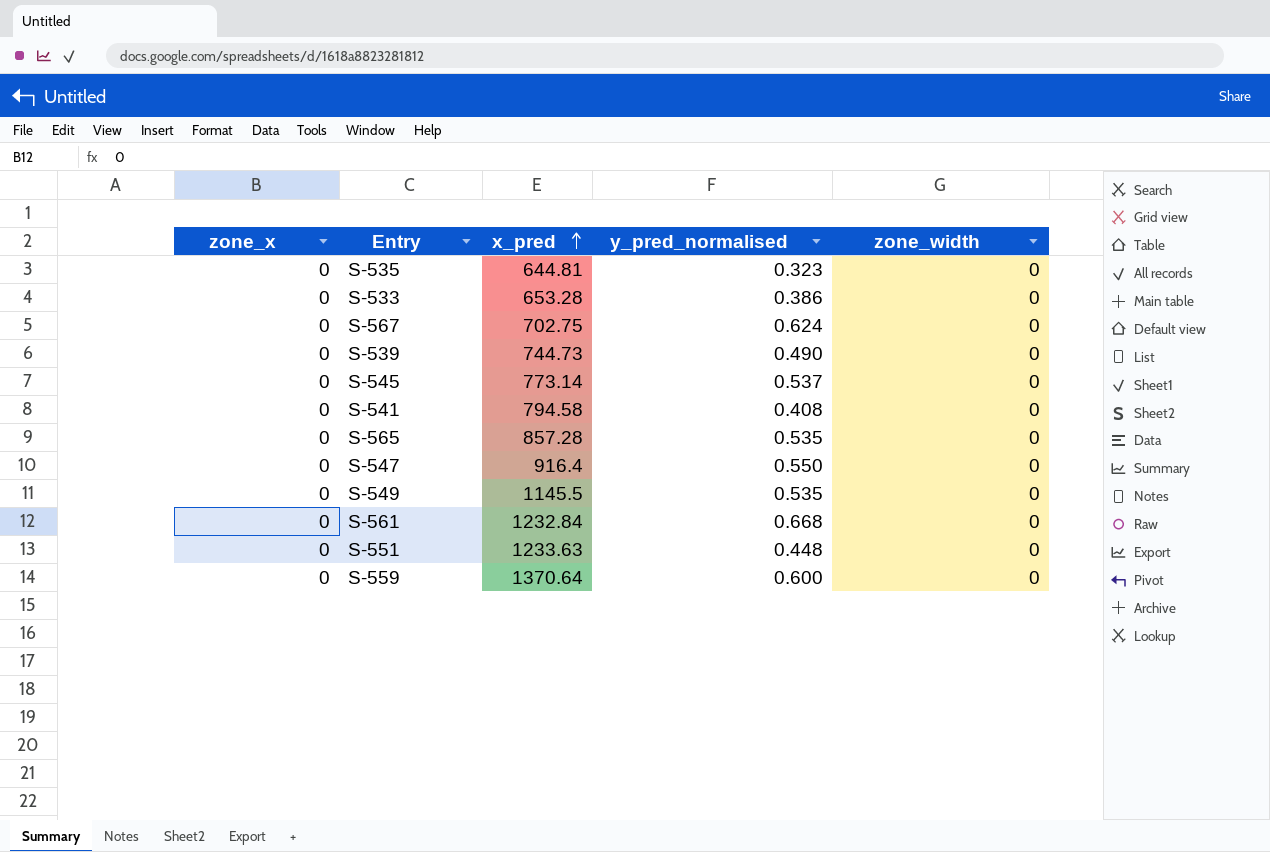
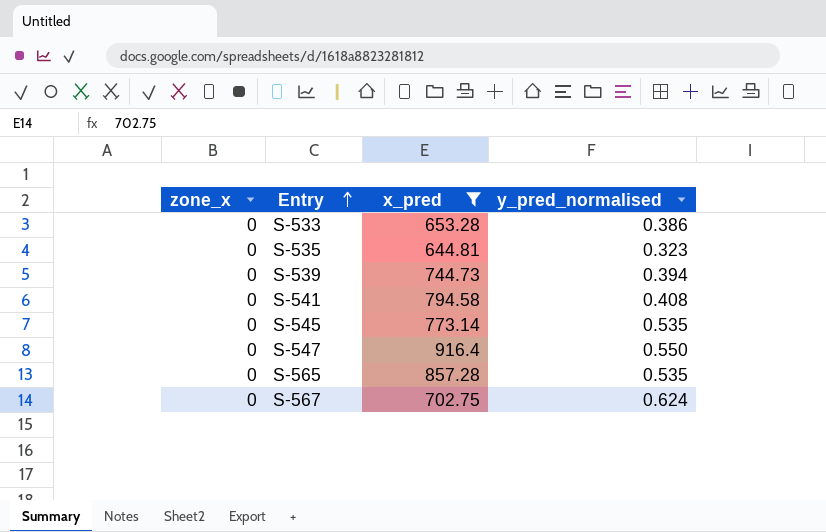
filter: none -> x_pred <= 916.4
row order: x_pred ascending -> Entry ascending
column zone_width | position: 5 -> none
S-539 | y_pred_normalised: 0.490 -> 0.394
S-545 | y_pred_normalised: 0.537 -> 0.535

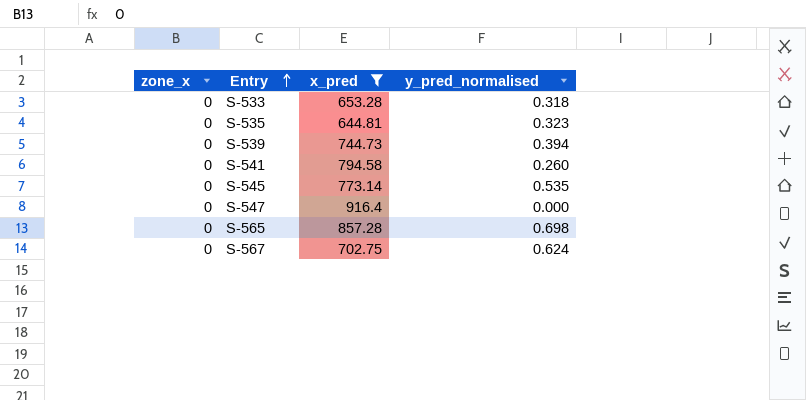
S-533 | y_pred_normalised: 0.386 -> 0.318
S-541 | y_pred_normalised: 0.408 -> 0.260
S-547 | y_pred_normalised: 0.550 -> 0.000
S-565 | y_pred_normalised: 0.535 -> 0.698

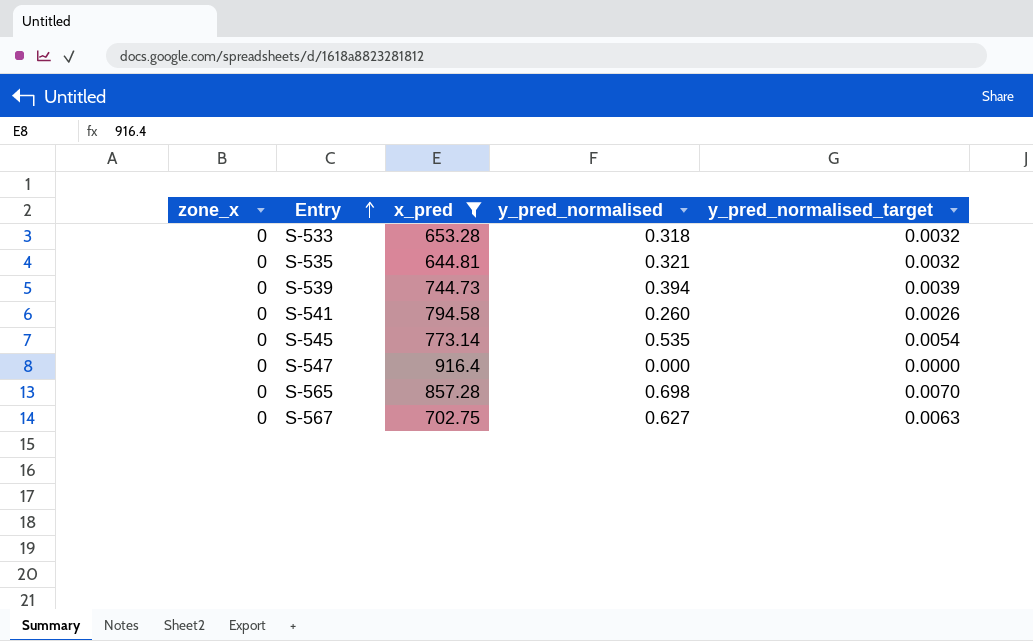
column y_pred_normalised_target | formula: none -> [y_pred_normalised] * 0.01
S-535 | y_pred_normalised: 0.323 -> 0.321
S-567 | y_pred_normalised: 0.624 -> 0.627

